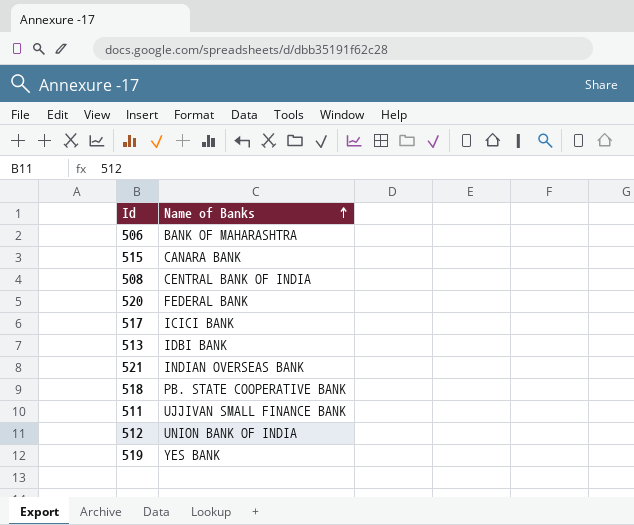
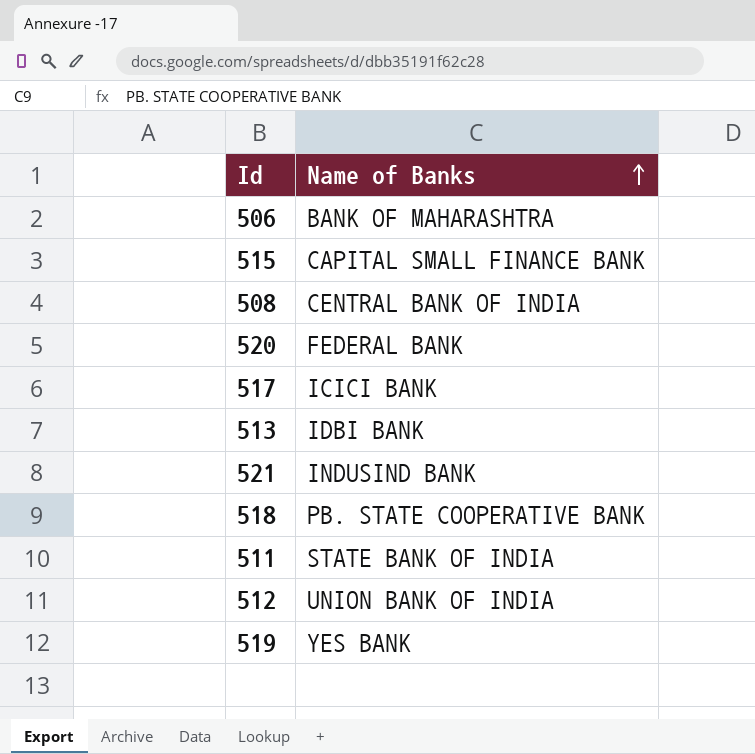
515 | Name of Banks: CANARA BANK -> CAPITAL SMALL FINANCE BANK
521 | Name of Banks: INDIAN OVERSEAS BANK -> INDUSIND BANK
511 | Name of Banks: UJJIVAN SMALL FINANCE BANK -> STATE BANK OF INDIA

